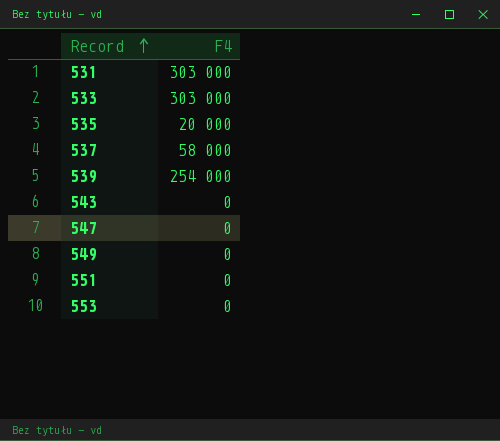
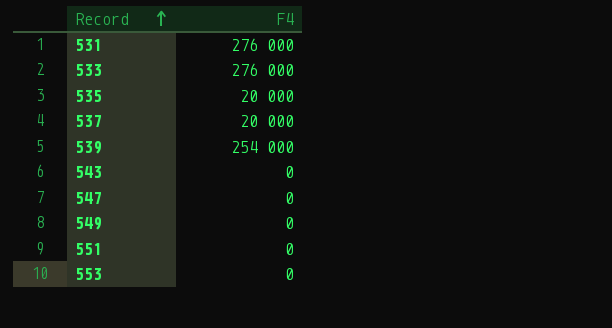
531 | F4: 303 000 -> 276 000
533 | F4: 303 000 -> 276 000
537 | F4: 58 000 -> 20 000

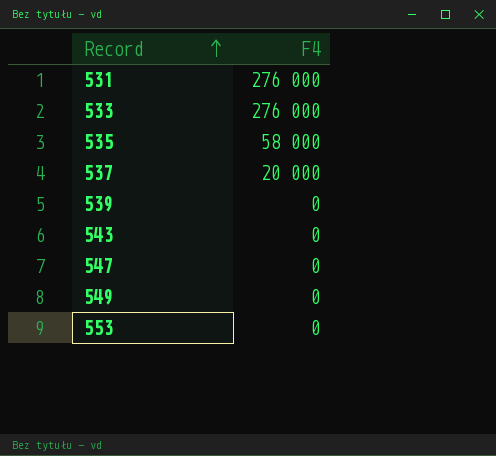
row 551: 0 -> none
535 | F4: 20 000 -> 58 000
539 | F4: 254 000 -> 0

